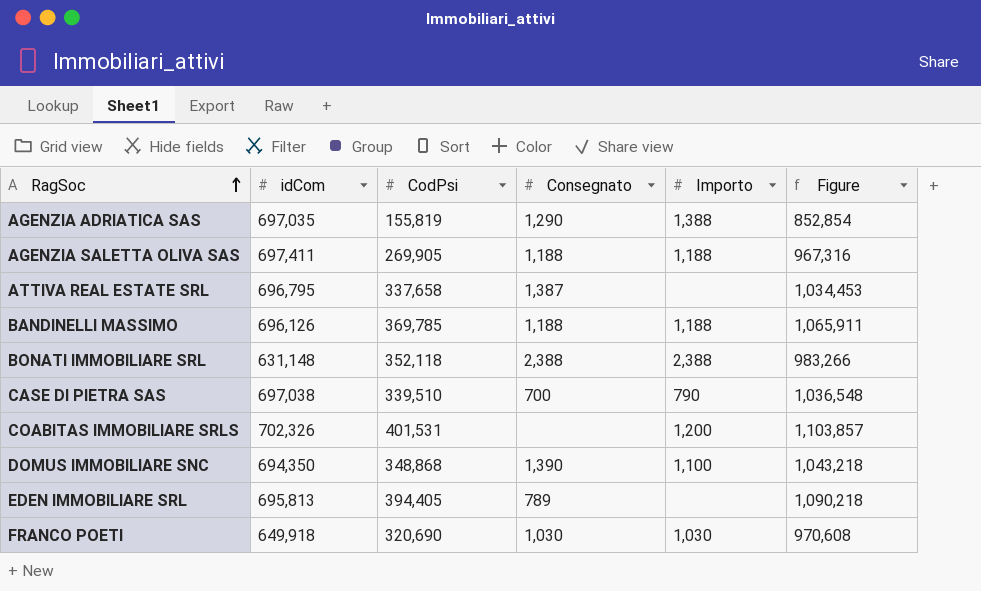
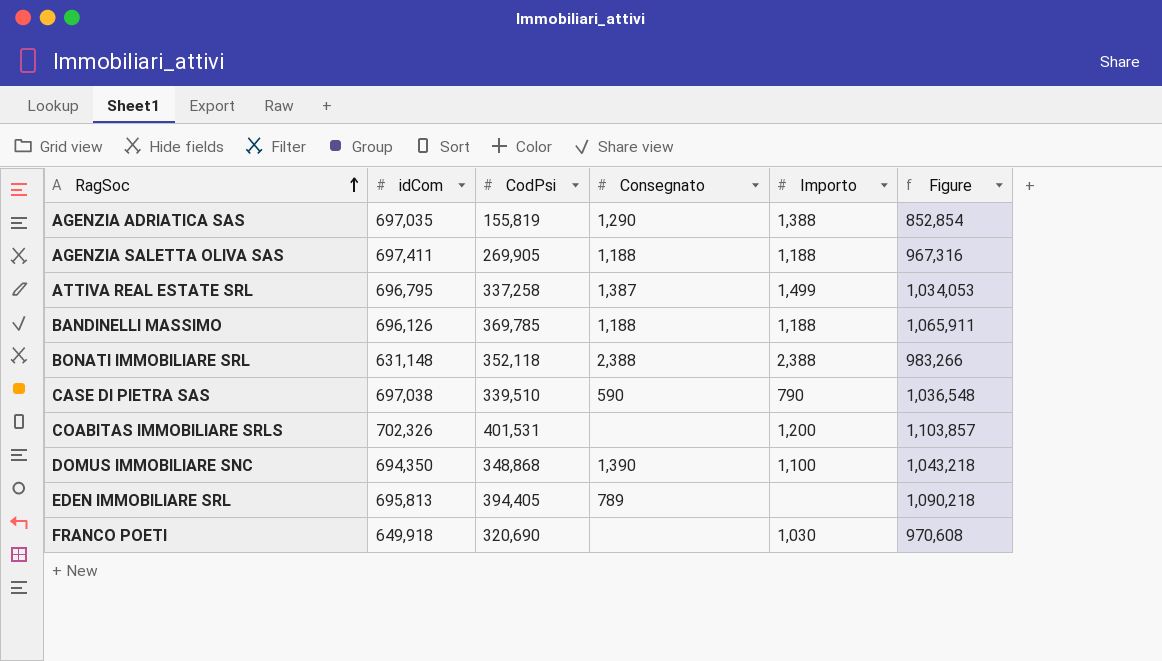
ATTIVA REAL ESTATE SRL | CodPsi: 337,658 -> 337,258
ATTIVA REAL ESTATE SRL | Importo: none -> 1,499
ATTIVA REAL ESTATE SRL | Figure: 1,034,453 -> 1,034,053
CASE DI PIETRA SAS | Consegnato: 700 -> 590
FRANCO POETI | Consegnato: 1,030 -> none

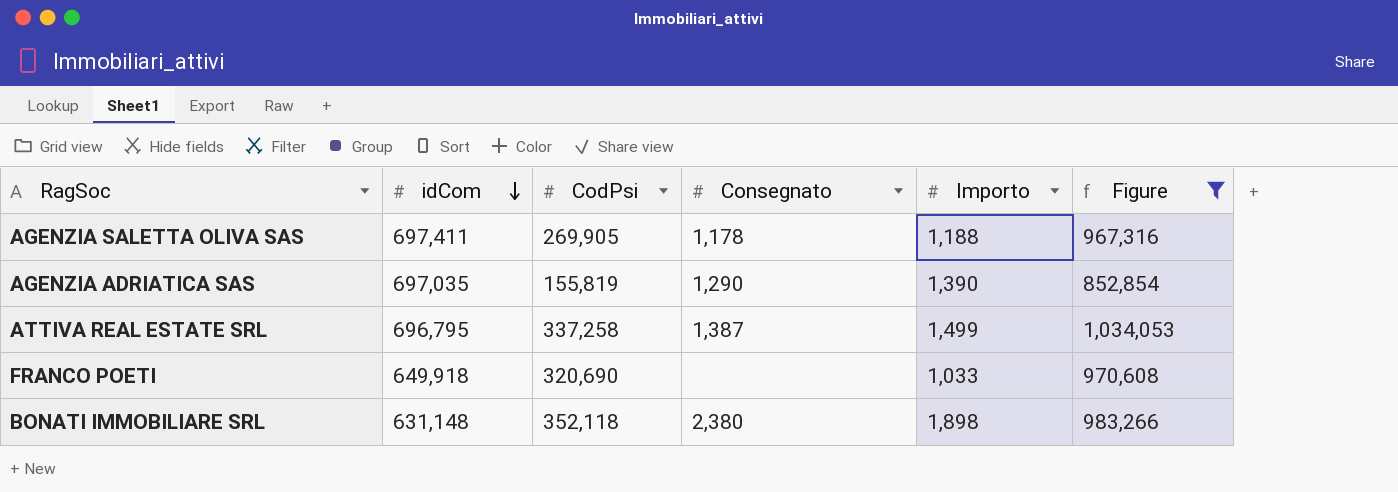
filter: none -> Figure <= 1,034,053
row order: RagSoc ascending -> idCom descending
AGENZIA SALETTA OLIVA SAS | Consegnato: 1,188 -> 1,178
AGENZIA ADRIATICA SAS | Importo: 1,388 -> 1,390
FRANCO POETI | Importo: 1,030 -> 1,033
BONATI IMMOBILIARE SRL | Consegnato: 2,388 -> 2,380
BONATI IMMOBILIARE SRL | Importo: 2,388 -> 1,898

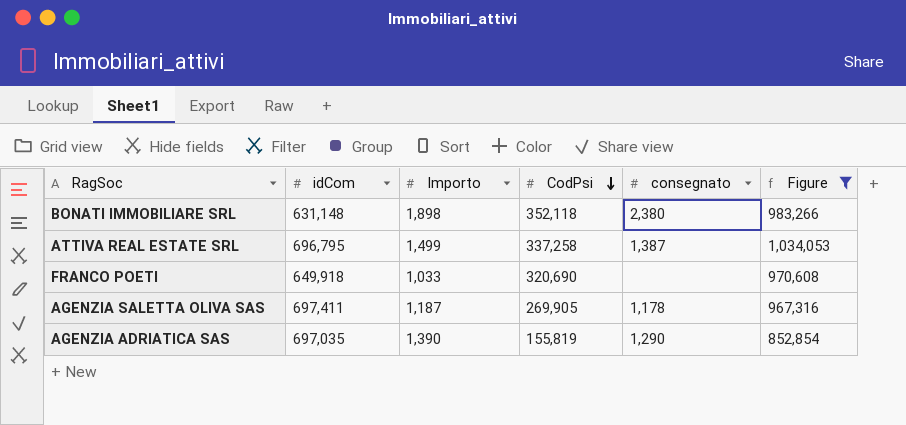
row order: idCom descending -> CodPsi descending
column Importo | position: 5 -> 3
column name: Consegnato -> consegnato
AGENZIA SALETTA OLIVA SAS | Importo: 1,188 -> 1,187

